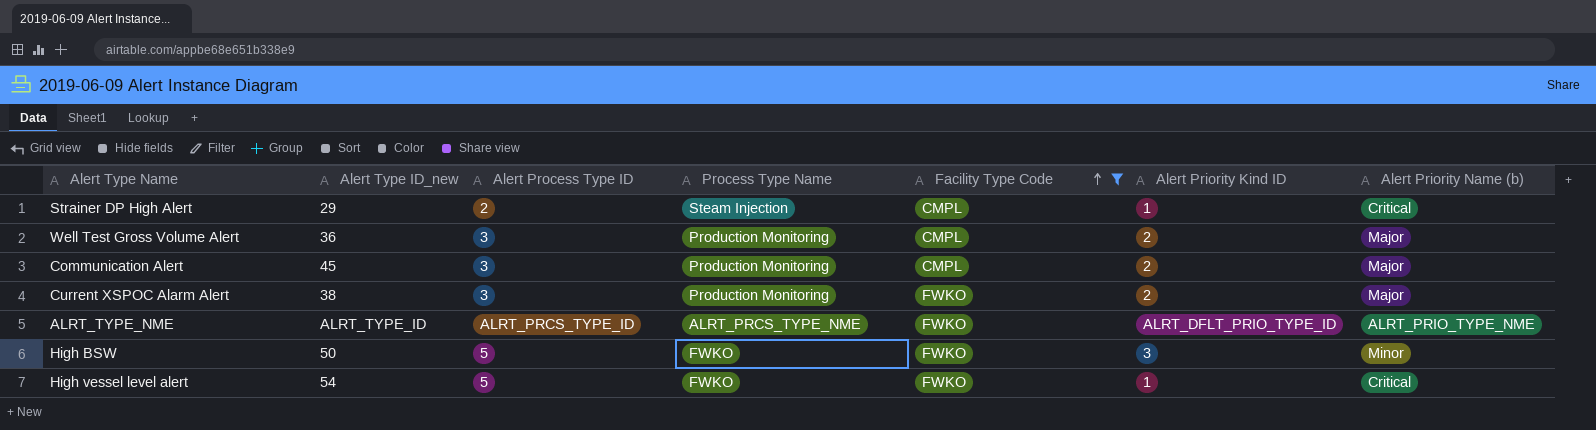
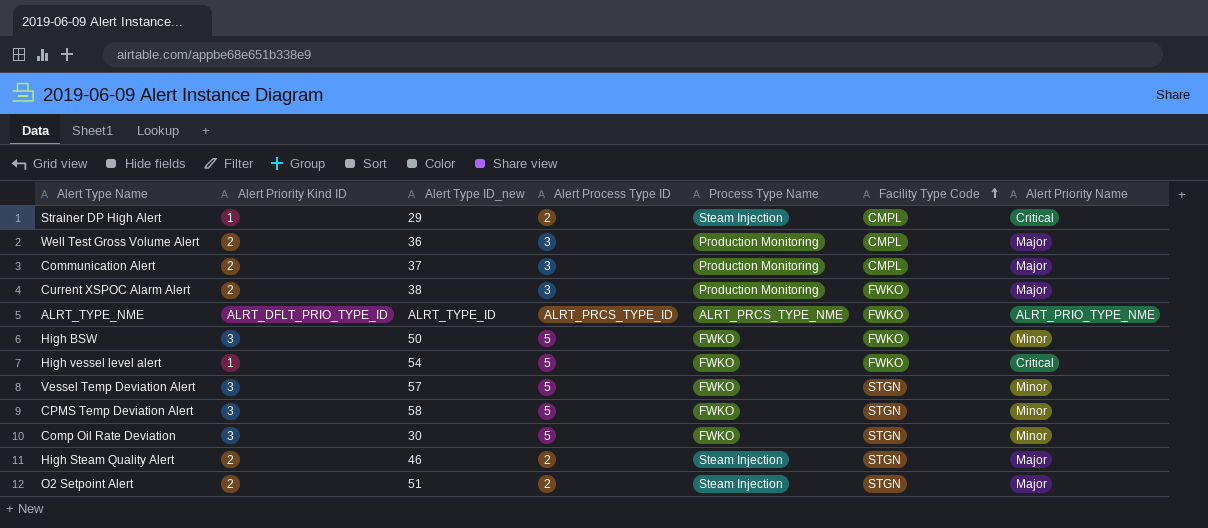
filter: Facility Type Code != STGN -> none
column Alert Priority Kind ID | position: 6 -> 2
column name: Alert Priority Name (b) -> Alert Priority Name
Communication Alert | Alert Type ID_new: 45 -> 37

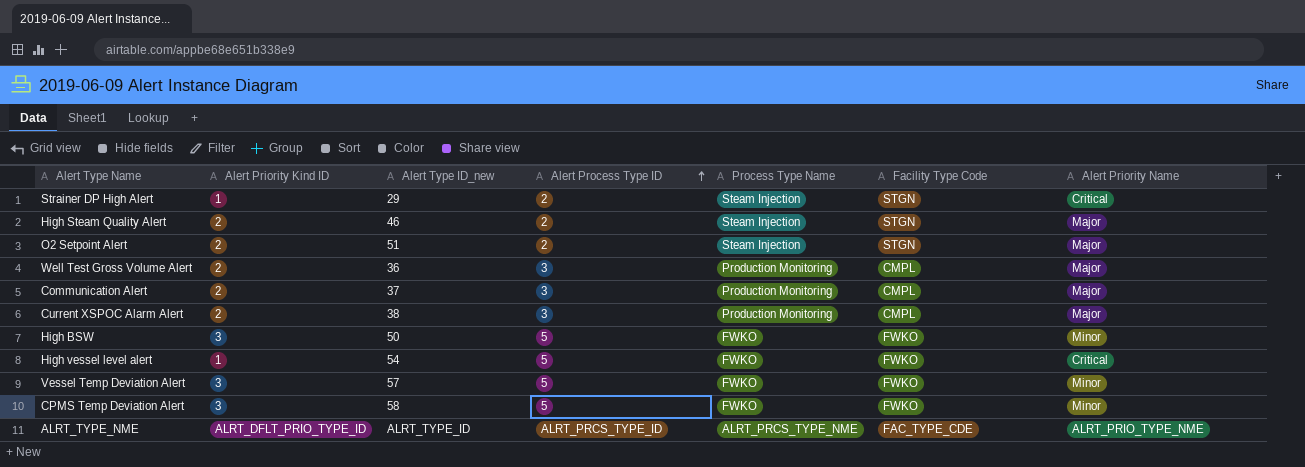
row order: Facility Type Code ascending -> Alert Process Type ID ascending
row Comp Oil Rate Deviation: 3 | 30 | 5 | FWKO | STGN | Minor -> none
Strainer DP High Alert | Facility Type Code: CMPL -> STGN
Current XSPOC Alarm Alert | Facility Type Code: FWKO -> CMPL
Vessel Temp Deviation Alert | Facility Type Code: STGN -> FWKO
CPMS Temp Deviation Alert | Facility Type Code: STGN -> FWKO
ALRT_TYPE_NME | Facility Type Code: FWKO -> FAC_TYPE_CDE

